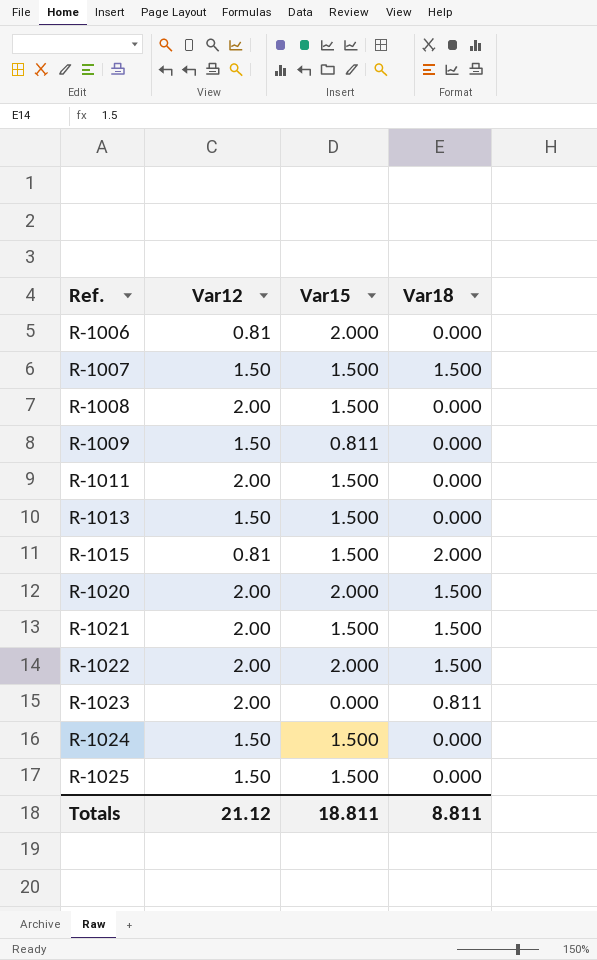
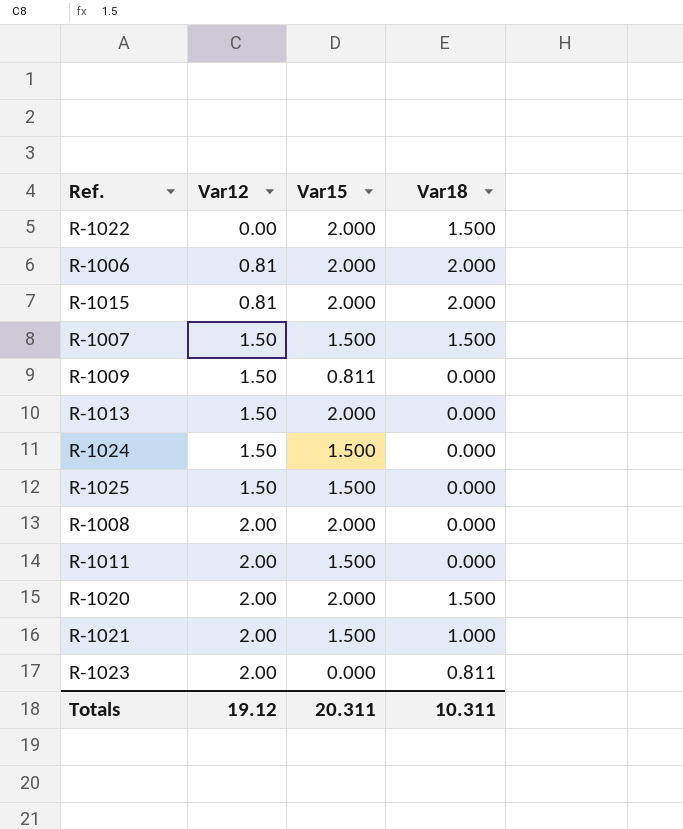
row order: Ref. ascending -> Var12 ascending
R-1022 | Var12: 2.00 -> 0.00
R-1006 | Var18: 0.000 -> 2.000
R-1015 | Var15: 1.500 -> 2.000
R-1013 | Var15: 1.500 -> 2.000
R-1008 | Var15: 1.500 -> 2.000
R-1021 | Var18: 1.500 -> 1.000
Totals | Var12: 21.12 -> 19.12
Totals | Var15: 18.811 -> 20.311
Totals | Var18: 8.811 -> 10.311

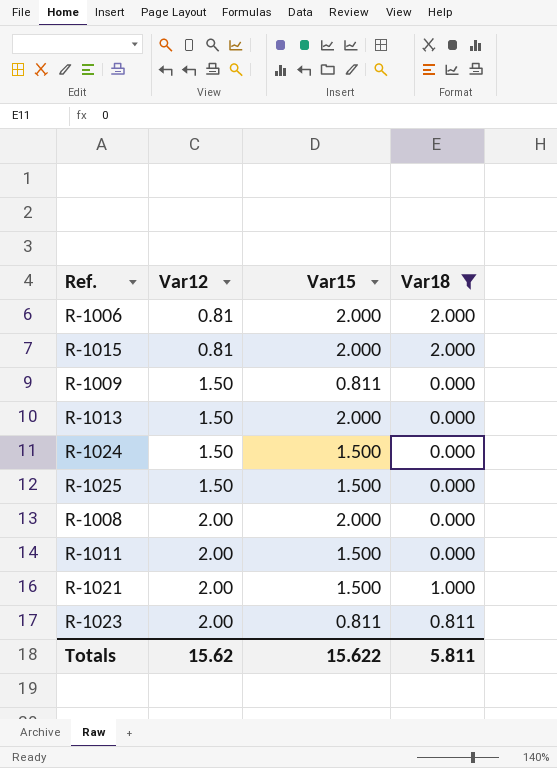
filter: none -> Var18 != 1.500
R-1023 | Var15: 0.000 -> 0.811
Totals | Var12: 19.12 -> 15.62
Totals | Var15: 20.311 -> 15.622
Totals | Var18: 10.311 -> 5.811

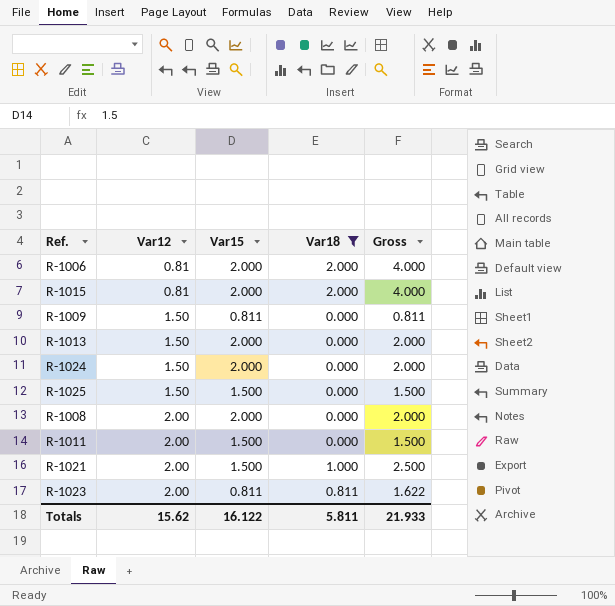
column Gross | formula: none -> [Var15] + [Var18]
R-1024 | Var15: 1.500 -> 2.000
Totals | Var15: 15.622 -> 16.122

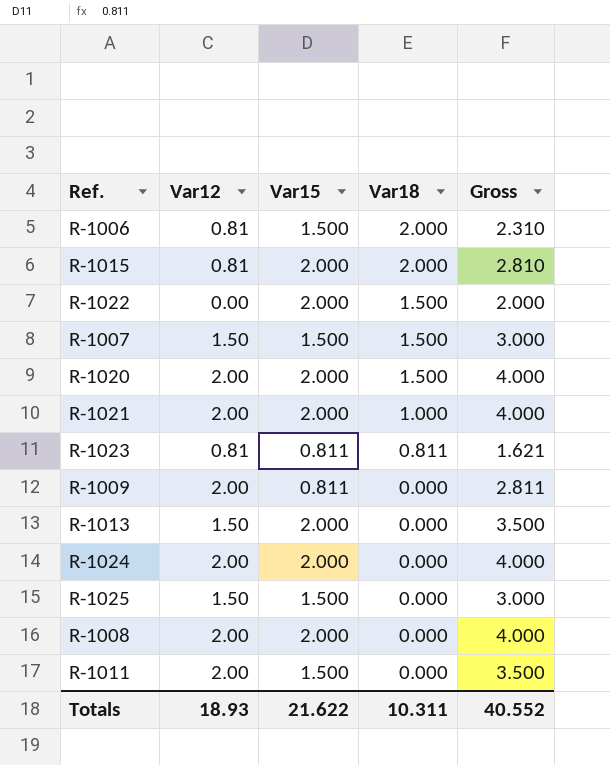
filter: Var18 != 1.500 -> none
row order: Var12 ascending -> Var18 descending
column Gross | formula: [Var15] + [Var18] -> [Var12] + [Var15]
R-1006 | Var15: 2.000 -> 1.500
R-1021 | Var15: 1.500 -> 2.000
R-1023 | Var12: 2.00 -> 0.81
R-1009 | Var12: 1.50 -> 2.00
R-1024 | Var12: 1.50 -> 2.00
Totals | Var12: 15.62 -> 18.93
Totals | Var15: 16.122 -> 21.622
Totals | Var18: 5.811 -> 10.311
Totals | Gross: 21.933 -> 40.552

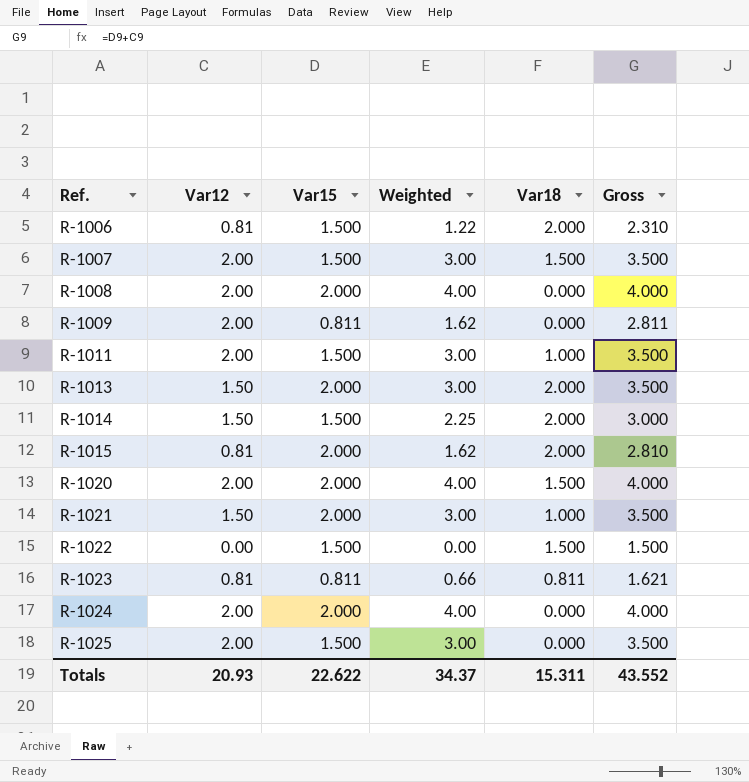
row order: Var18 descending -> Ref. ascending
column Weighted | formula: none -> [Var12] * [Var15]
R-1007 | Var12: 1.50 -> 2.00
R-1007 | Gross: 3.000 -> 3.500
R-1011 | Var18: 0.000 -> 1.000
R-1013 | Var18: 0.000 -> 2.000
row R-1014: none -> 1.50 | 1.500 | 2.25 | 2.000 | 3.000
R-1021 | Var12: 2.00 -> 1.50
R-1021 | Gross: 4.000 -> 3.500
R-1022 | Var15: 2.000 -> 1.500
R-1022 | Gross: 2.000 -> 1.500
R-1025 | Var12: 1.50 -> 2.00
R-1025 | Gross: 3.000 -> 3.500
Totals | Var12: 18.93 -> 20.93
Totals | Var15: 21.622 -> 22.622
Totals | Var18: 10.311 -> 15.311
Totals | Gross: 40.552 -> 43.552

